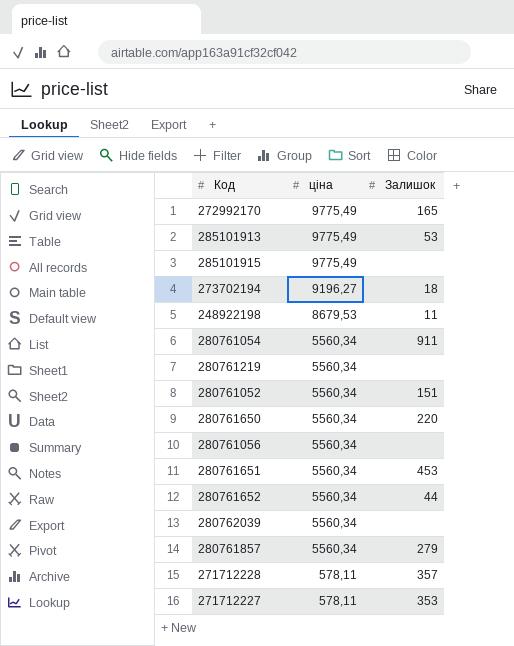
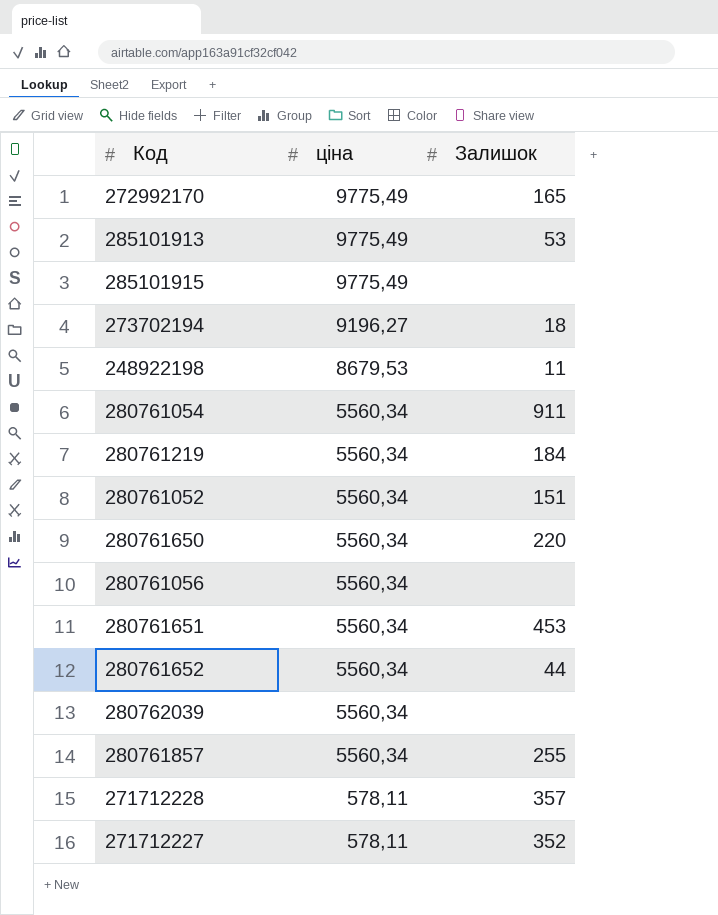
280761219 | Залишок: none -> 184
280761857 | Залишок: 279 -> 255
271712227 | Залишок: 353 -> 352

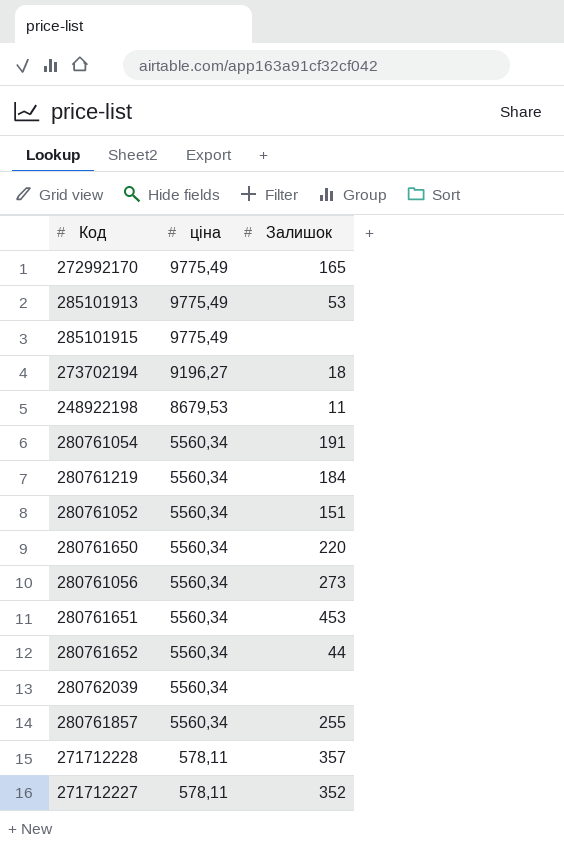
280761054 | Залишок: 911 -> 191
280761056 | Залишок: none -> 273

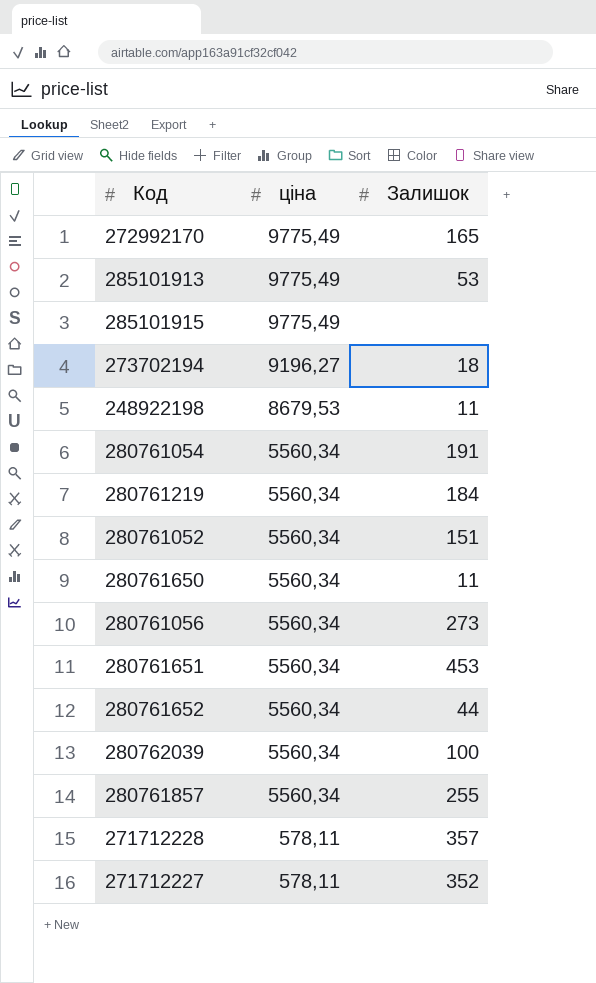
280761650 | Залишок: 220 -> 11
280762039 | Залишок: none -> 100

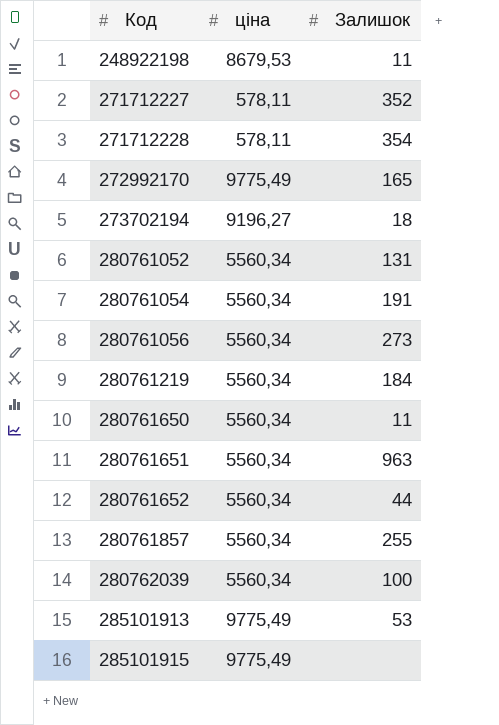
row order: ціна descending -> Код ascending
271712228 | Залишок: 357 -> 354
280761052 | Залишок: 151 -> 131
280761651 | Залишок: 453 -> 963

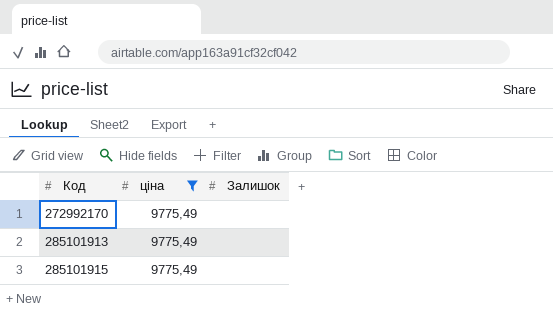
filter: none -> ціна = 9775,49
272992170 | Залишок: 165 -> none
285101913 | Залишок: 53 -> none

